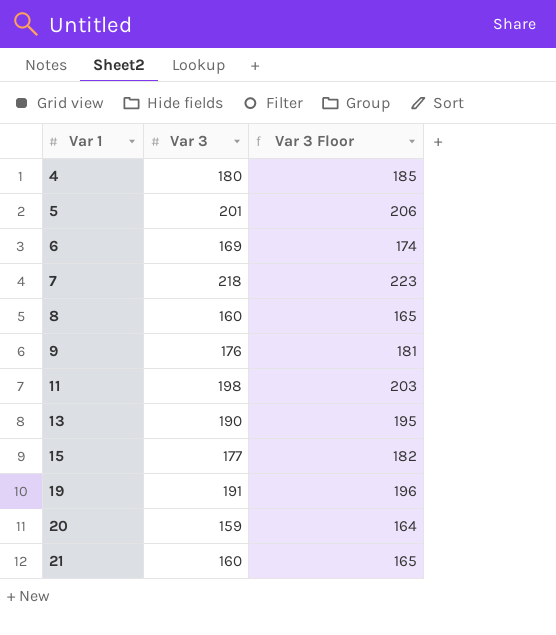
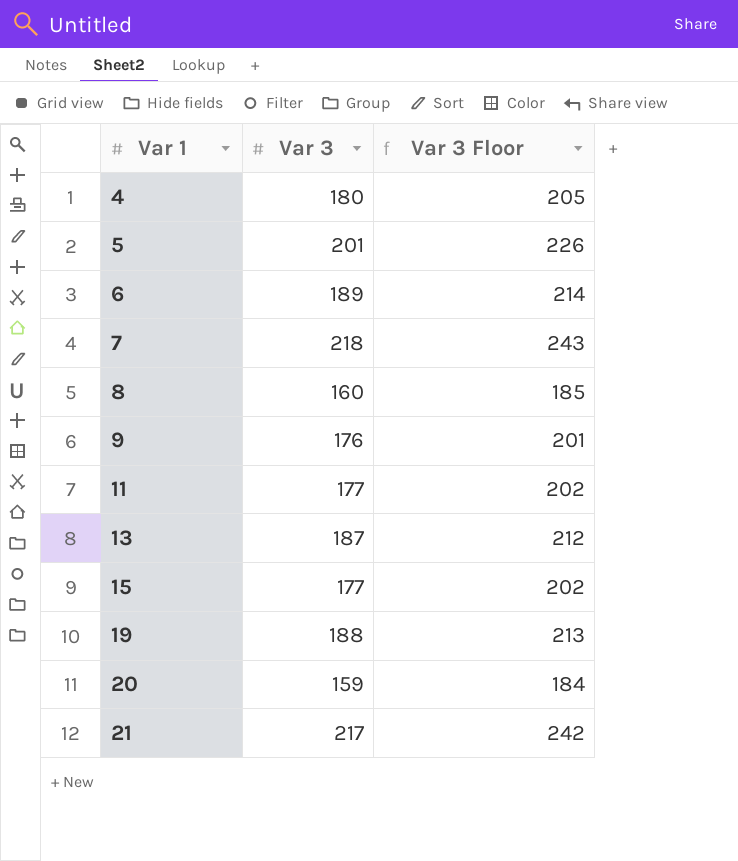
column Var 3 Floor | formula: [Var 3] + 5 -> [Var 3] + 25
6 | Var 3: 169 -> 189
11 | Var 3: 198 -> 177
13 | Var 3: 190 -> 187
19 | Var 3: 191 -> 188
21 | Var 3: 160 -> 217

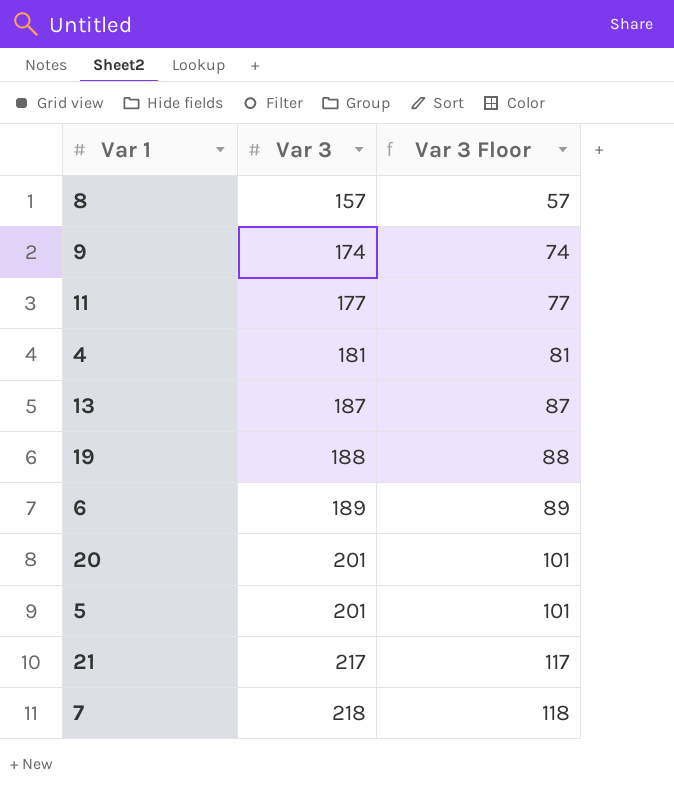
row order: Var 1 ascending -> Var 3 ascending
column Var 3 Floor | formula: [Var 3] + 25 -> [Var 3] - 100
row 15: 177 | 202 -> none
8 | Var 3: 160 -> 157
9 | Var 3: 176 -> 174
4 | Var 3: 180 -> 181
20 | Var 3: 159 -> 201

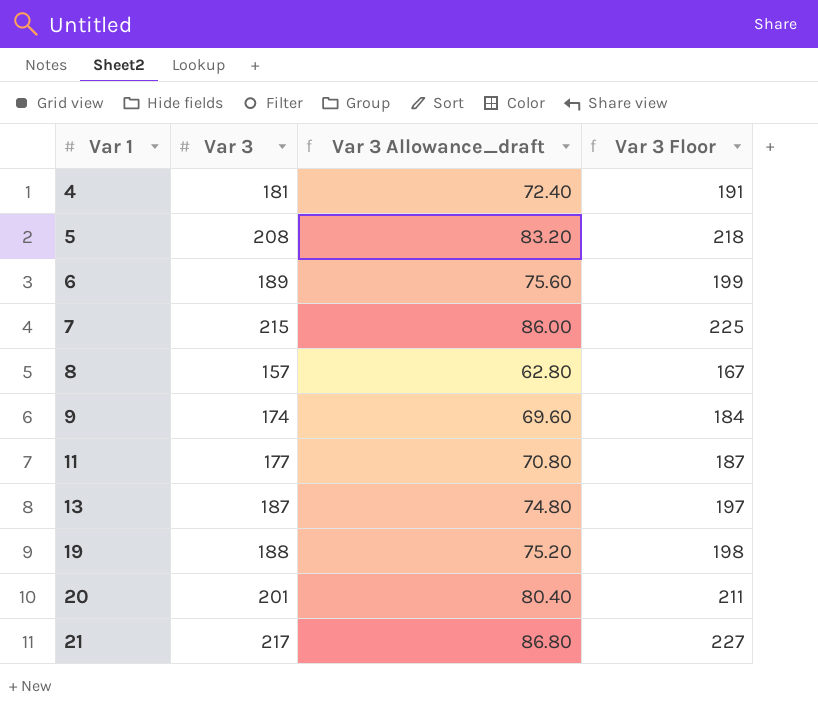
row order: Var 3 ascending -> Var 1 ascending
column Var 3 Allowance_draft | formula: none -> [Var 3] * 0.4
column Var 3 Floor | formula: [Var 3] - 100 -> [Var 3] + 10
5 | Var 3: 201 -> 208
7 | Var 3: 218 -> 215

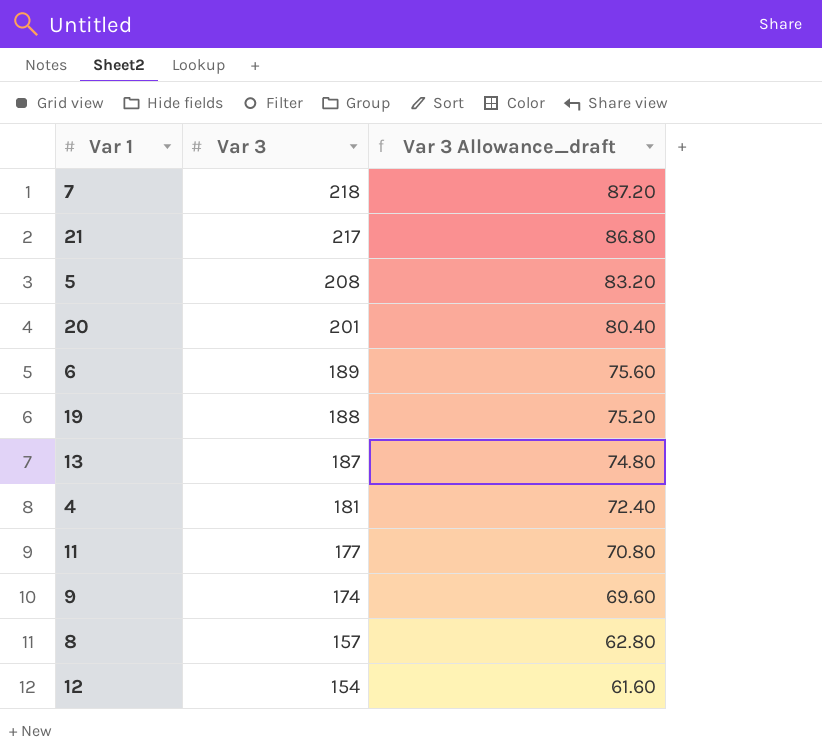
row order: Var 1 ascending -> Var 3 descending
column Var 3 Floor | formula: [Var 3] + 10 -> none
7 | Var 3: 215 -> 218
7 | Var 3 Allowance_draft: 86.00 -> 87.20
row 12: none -> 154 | 61.60

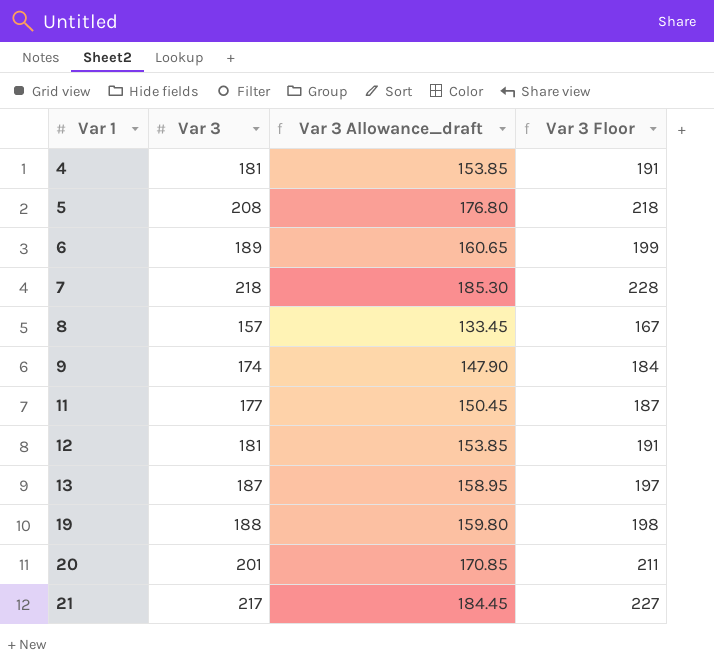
row order: Var 3 descending -> Var 1 ascending
column Var 3 Allowance_draft | formula: [Var 3] * 0.4 -> [Var 3] * 0.85
column Var 3 Floor | formula: none -> [Var 3] + 10
12 | Var 3: 154 -> 181

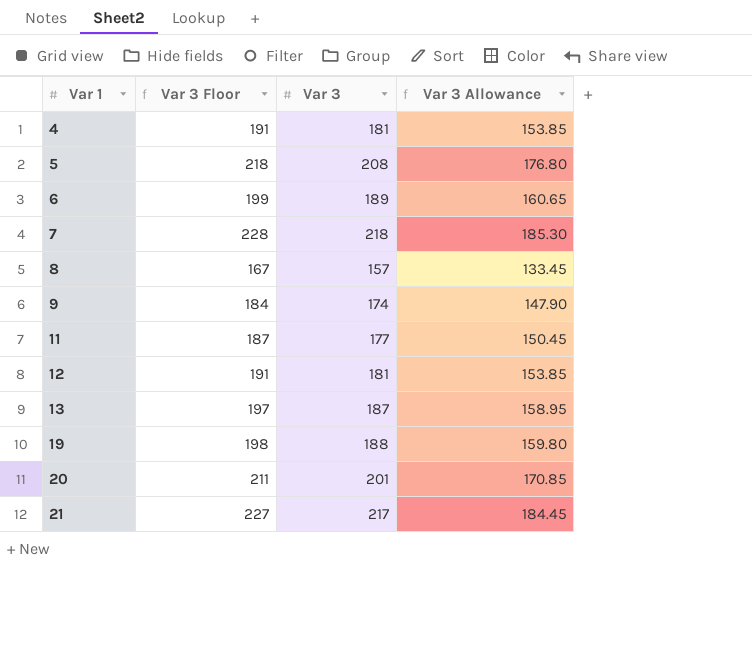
column Var 3 Floor | position: 4 -> 2
column name: Var 3 Allowance_draft -> Var 3 Allowance

